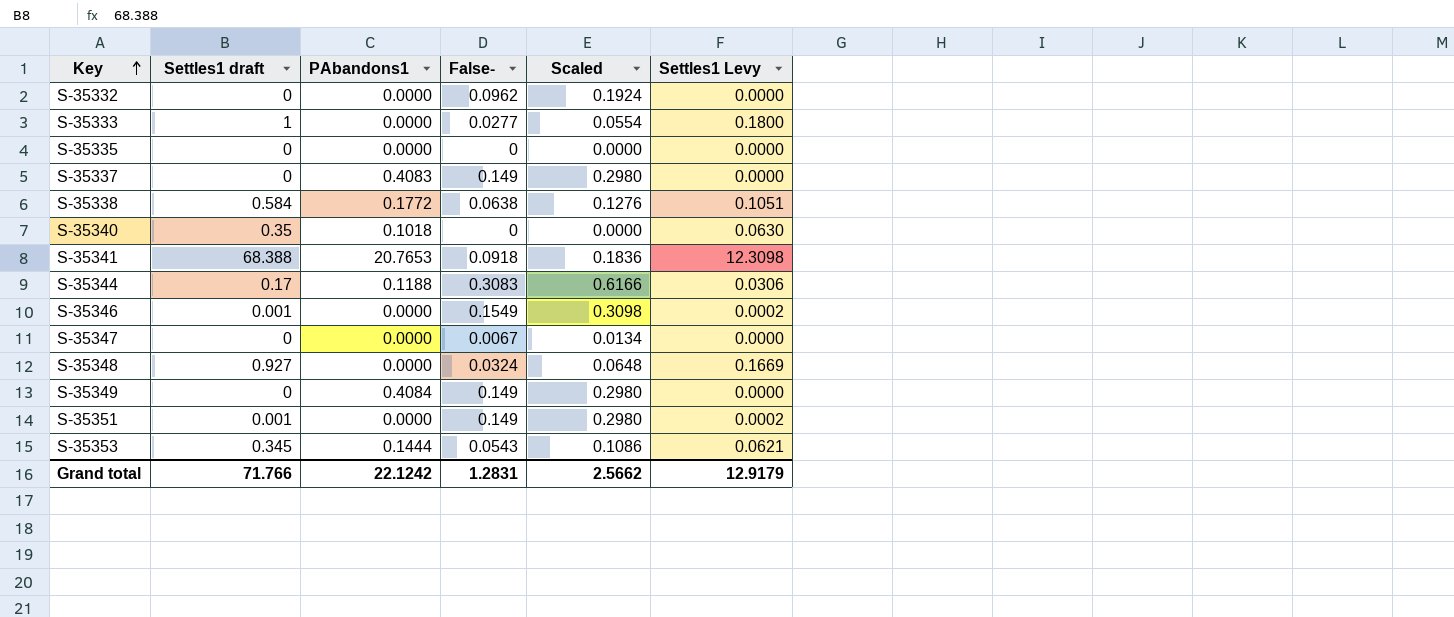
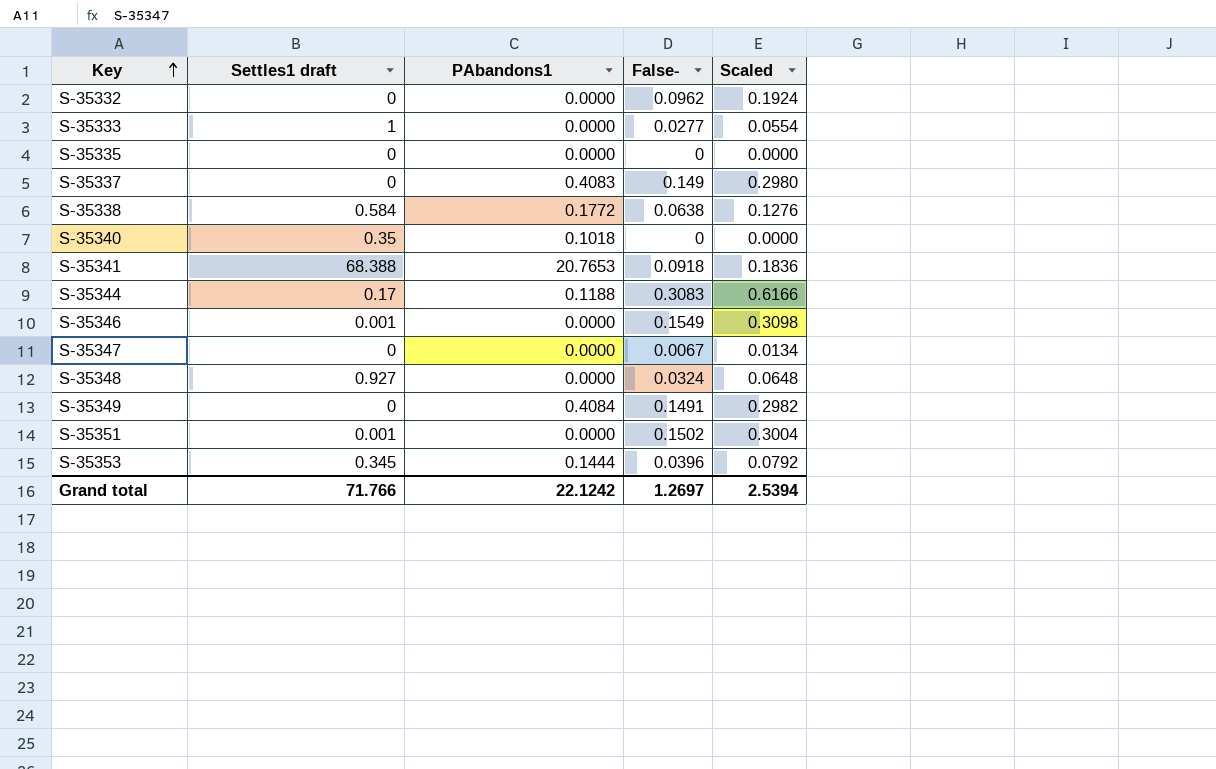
column Settles1 Levy | formula: [Settles1 draft] * 0.18 -> none
S-35349 | False-: 0.149 -> 0.1491
S-35349 | Scaled: 0.2980 -> 0.2982
S-35351 | False-: 0.149 -> 0.1502
S-35351 | Scaled: 0.2980 -> 0.3004
S-35353 | False-: 0.0543 -> 0.0396
S-35353 | Scaled: 0.1086 -> 0.0792
Grand total | False-: 1.2831 -> 1.2697
Grand total | Scaled: 2.5662 -> 2.5394

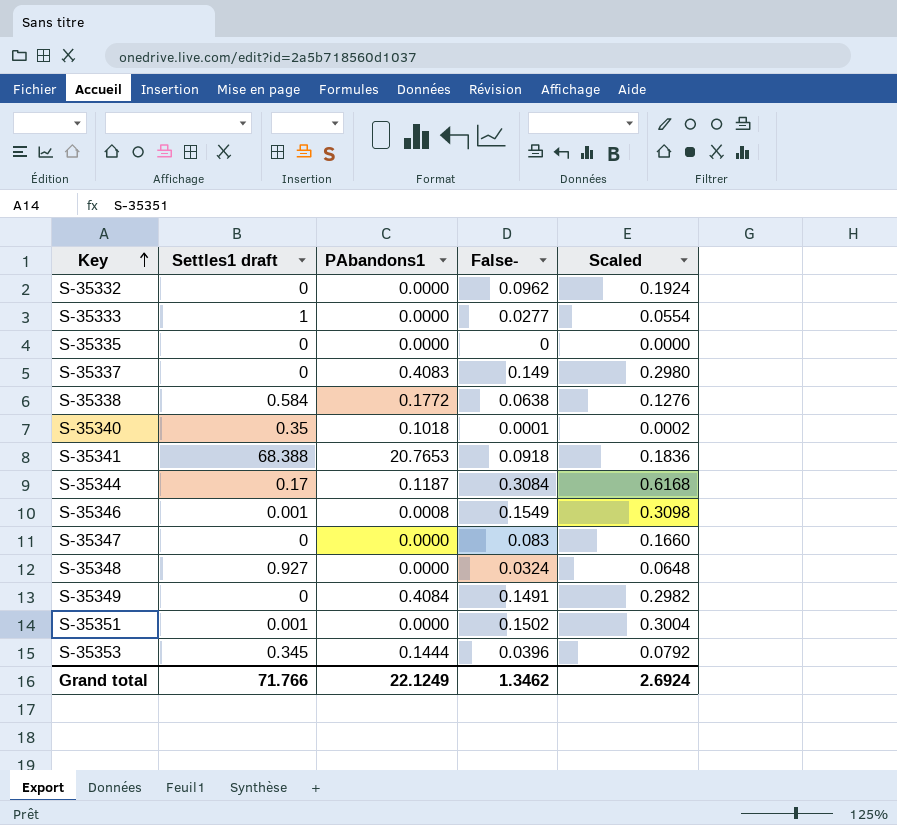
S-35340 | False-: 0 -> 0.0001
S-35340 | Scaled: 0.0000 -> 0.0002
S-35344 | PAbandons1: 0.1188 -> 0.1187
S-35344 | False-: 0.3083 -> 0.3084
S-35344 | Scaled: 0.6166 -> 0.6168
S-35346 | PAbandons1: 0.0000 -> 0.0008
S-35347 | False-: 0.0067 -> 0.083
S-35347 | Scaled: 0.0134 -> 0.1660
Grand total | PAbandons1: 22.1242 -> 22.1249
Grand total | False-: 1.2697 -> 1.3462
Grand total | Scaled: 2.5394 -> 2.6924

